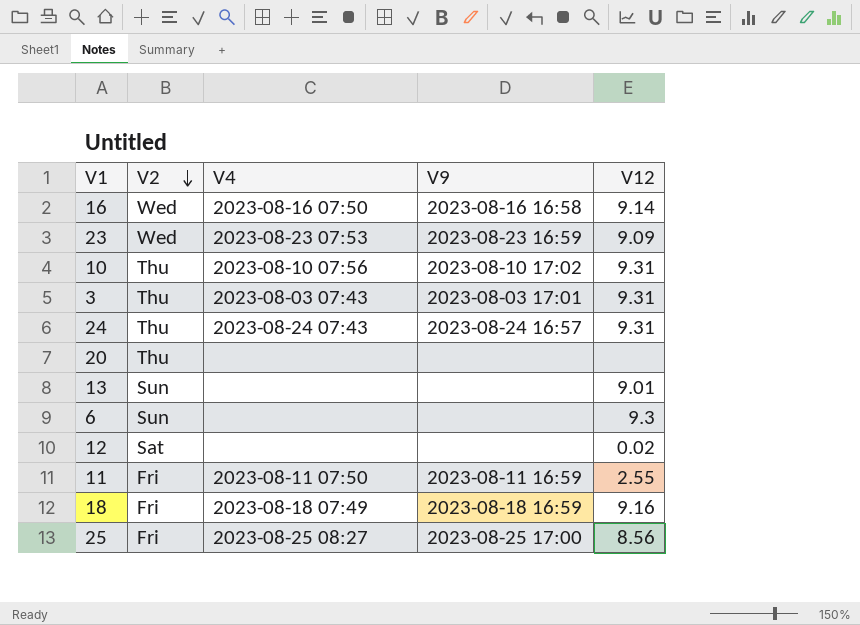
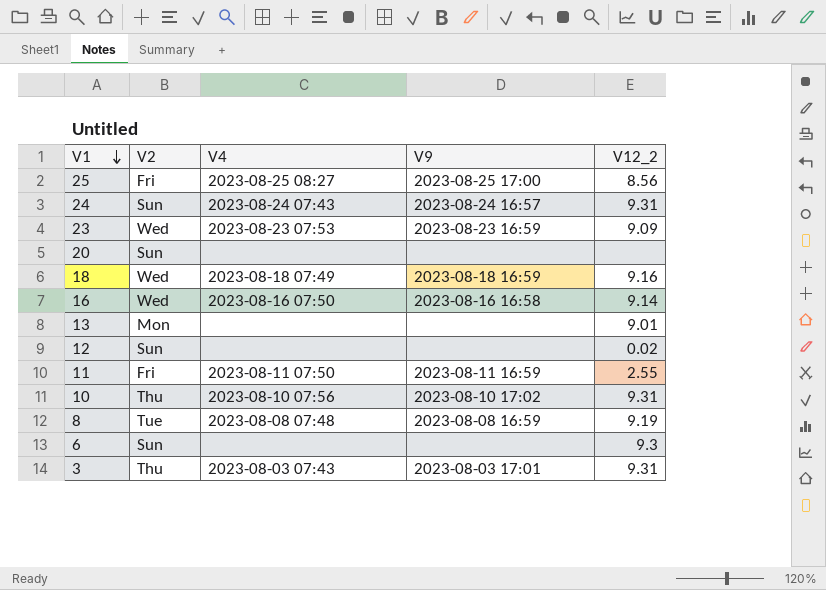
row order: V2 descending -> V1 descending
column name: V12 -> V12_2
24 | V2: Thu -> Sun
20 | V2: Thu -> Sun
18 | V2: Fri -> Wed
13 | V2: Sun -> Mon
12 | V2: Sat -> Sun
row 8: none -> Tue | 2023-08-08 07:48 | 2023-08-08 16:59 | 9.19

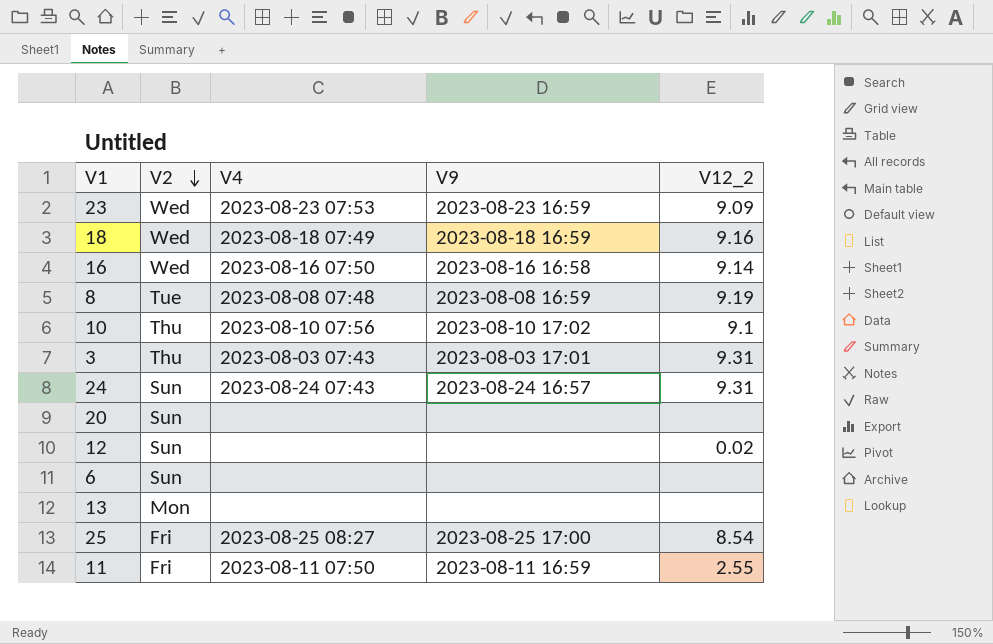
row order: V1 descending -> V2 descending
10 | V12_2: 9.31 -> 9.1
6 | V12_2: 9.3 -> none
13 | V12_2: 9.01 -> none
25 | V12_2: 8.56 -> 8.54

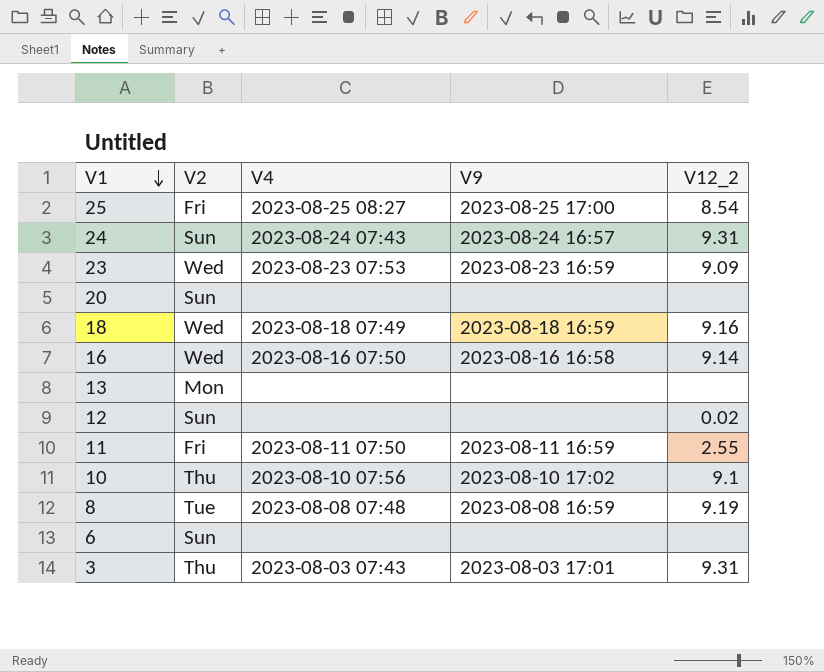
row order: V2 descending -> V1 descending

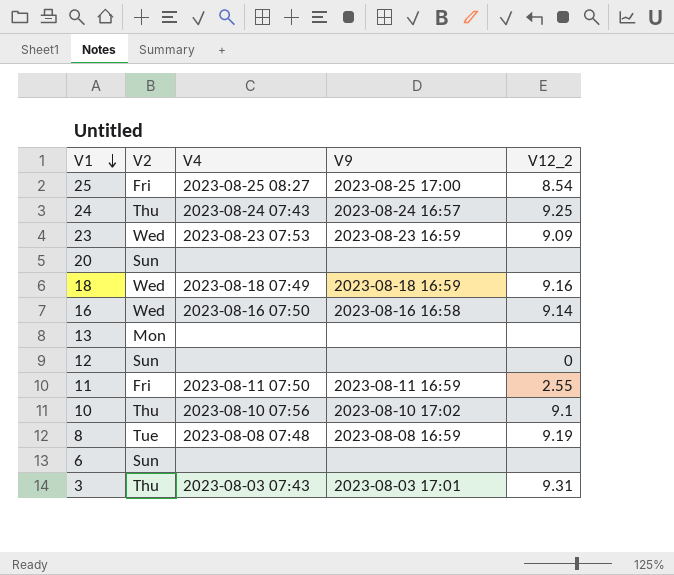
24 | V2: Sun -> Thu
24 | V12_2: 9.31 -> 9.25
12 | V12_2: 0.02 -> 0

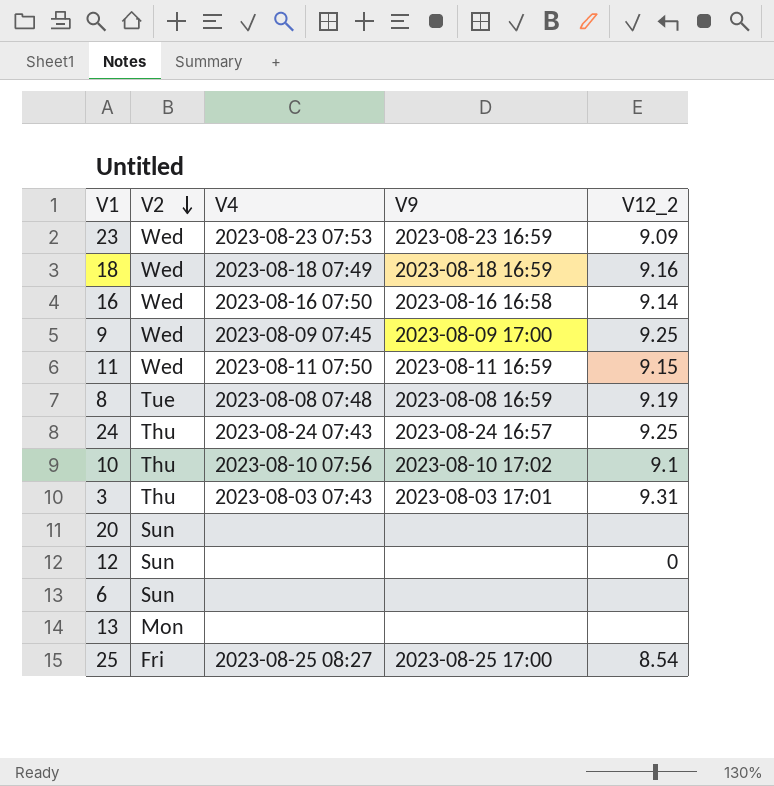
row order: V1 descending -> V2 descending
row 9: none -> Wed | 2023-08-09 07:45 | 2023-08-09 17:00 | 9.25
11 | V2: Fri -> Wed
11 | V12_2: 2.55 -> 9.15

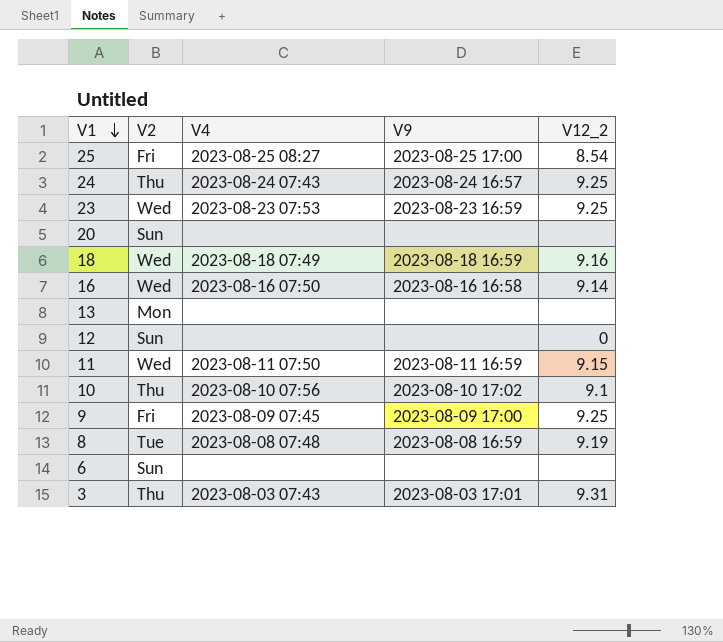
row order: V2 descending -> V1 descending
23 | V12_2: 9.09 -> 9.25
9 | V2: Wed -> Fri

